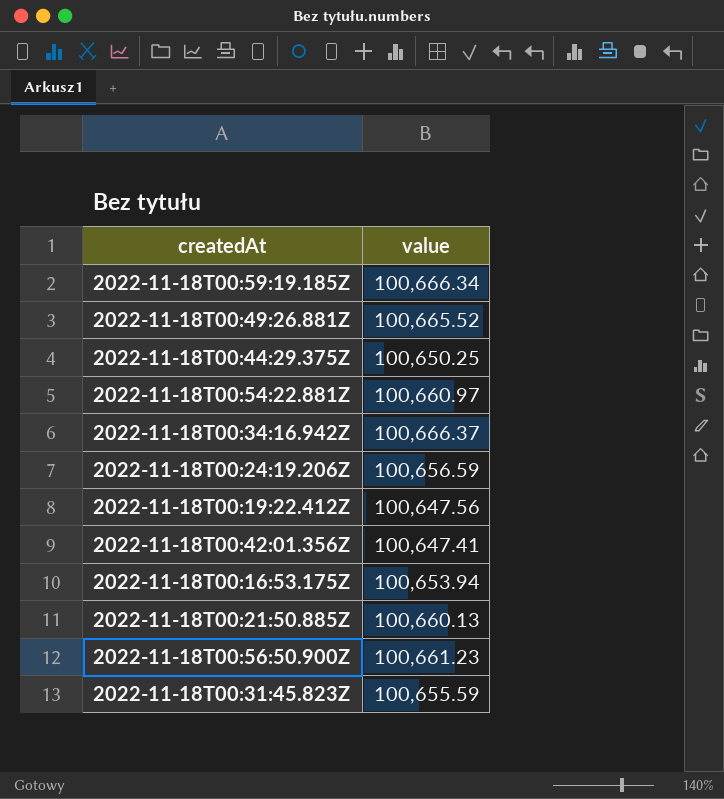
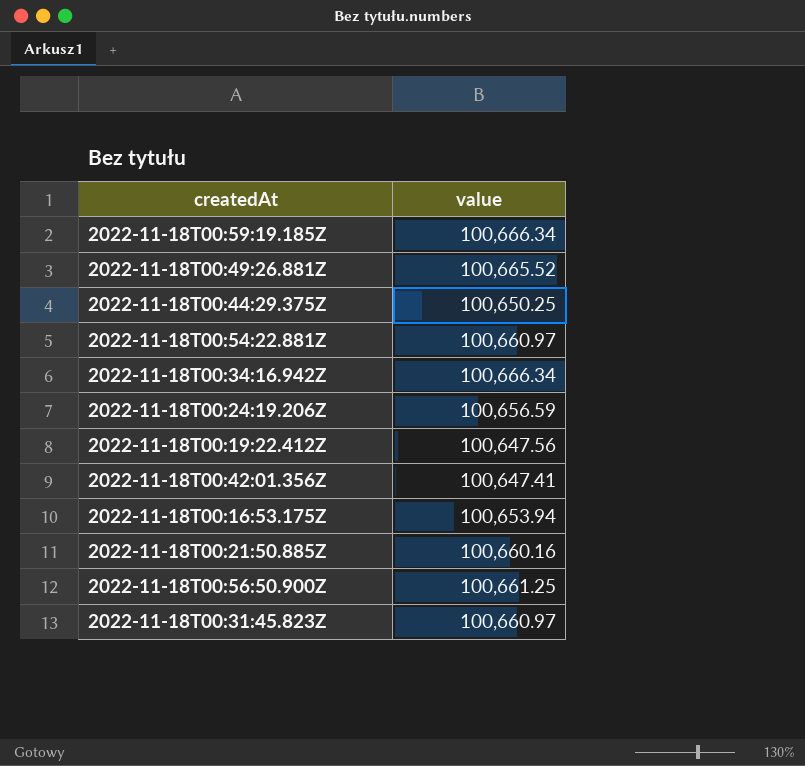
2022-11-18T00:34:16.942Z | value: 100,666.37 -> 100,666.34
2022-11-18T00:21:50.885Z | value: 100,660.13 -> 100,660.16
2022-11-18T00:56:50.900Z | value: 100,661.23 -> 100,661.25
2022-11-18T00:31:45.823Z | value: 100,655.59 -> 100,660.97

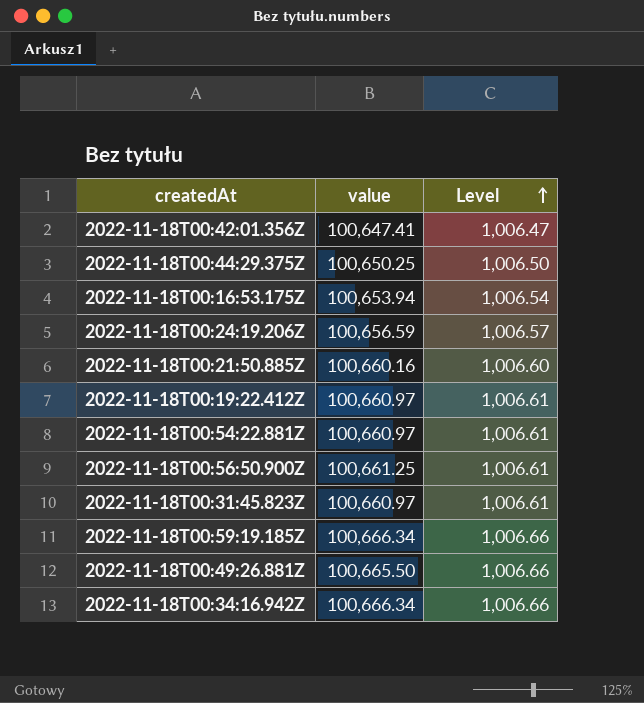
row order: none -> Level ascending
column Level | formula: none -> [value] * 0.01
2022-11-18T00:19:22.412Z | value: 100,647.56 -> 100,660.97
2022-11-18T00:49:26.881Z | value: 100,665.52 -> 100,665.50

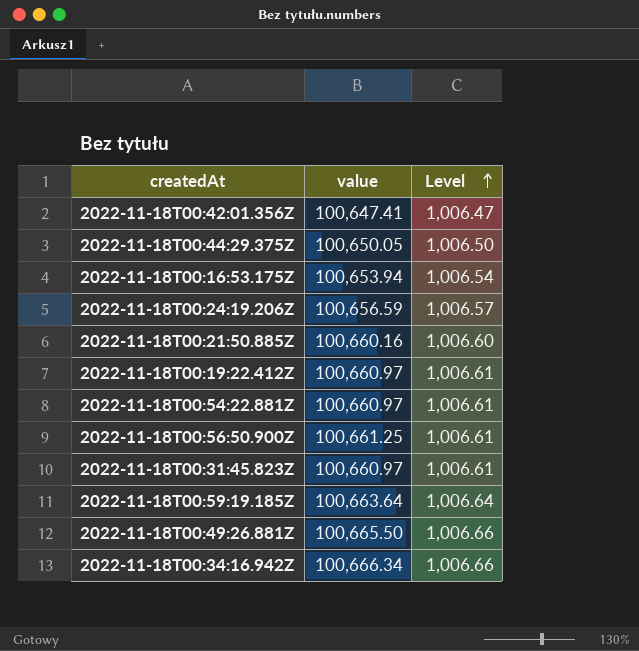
2022-11-18T00:44:29.375Z | value: 100,650.25 -> 100,650.05
2022-11-18T00:59:19.185Z | value: 100,666.34 -> 100,663.64
2022-11-18T00:59:19.185Z | Level: 1,006.66 -> 1,006.64

